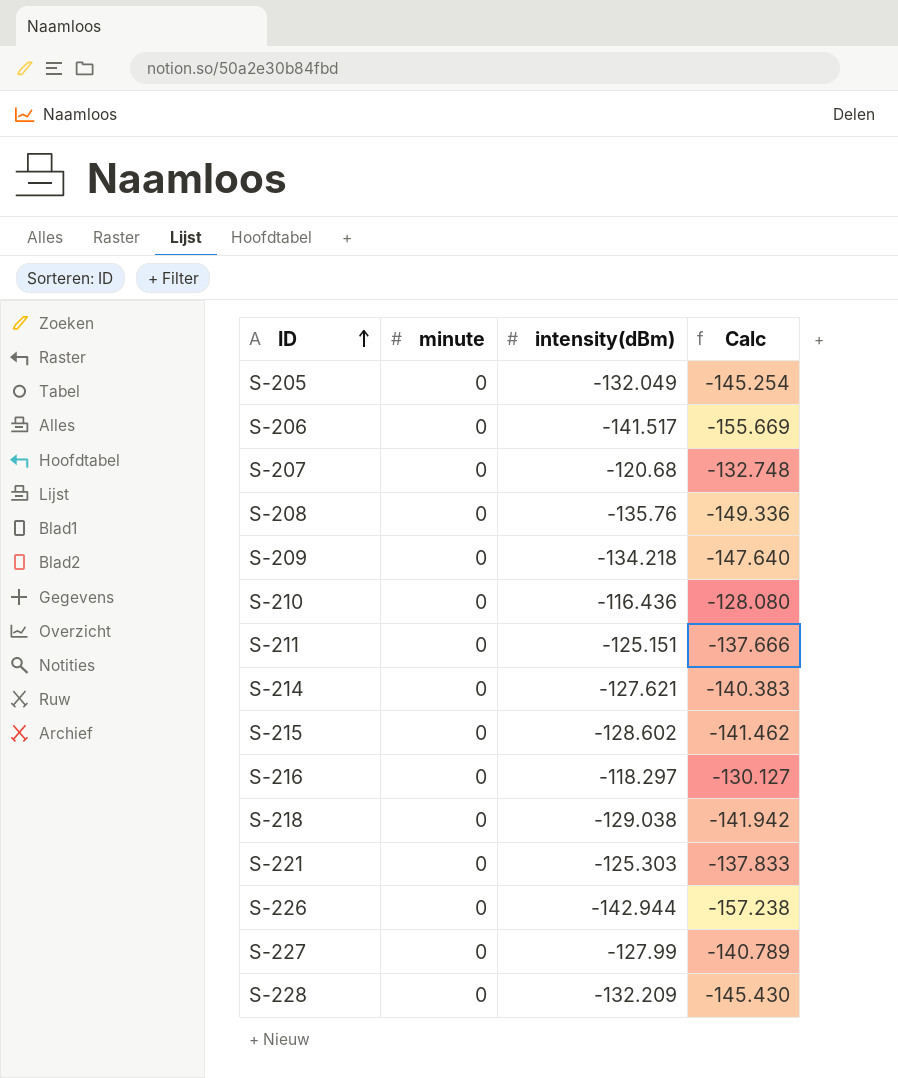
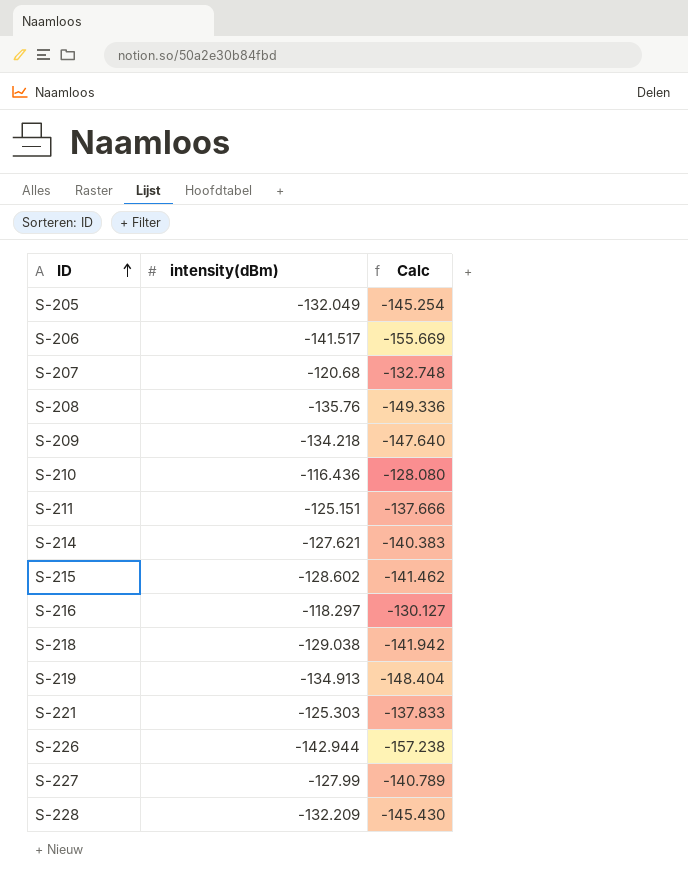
column minute | position: 2 -> none
row S-219: none -> -134.913 | -148.404

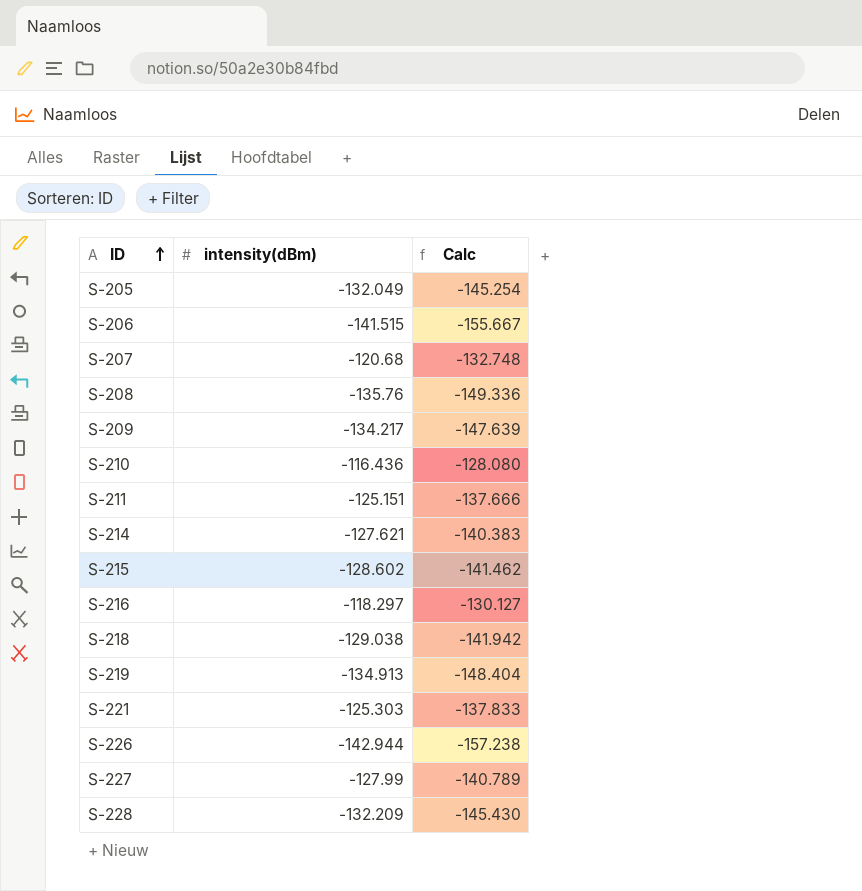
S-206 | intensity(dBm): -141.517 -> -141.515
S-206 | Calc: -155.669 -> -155.667
S-209 | intensity(dBm): -134.218 -> -134.217
S-209 | Calc: -147.640 -> -147.639

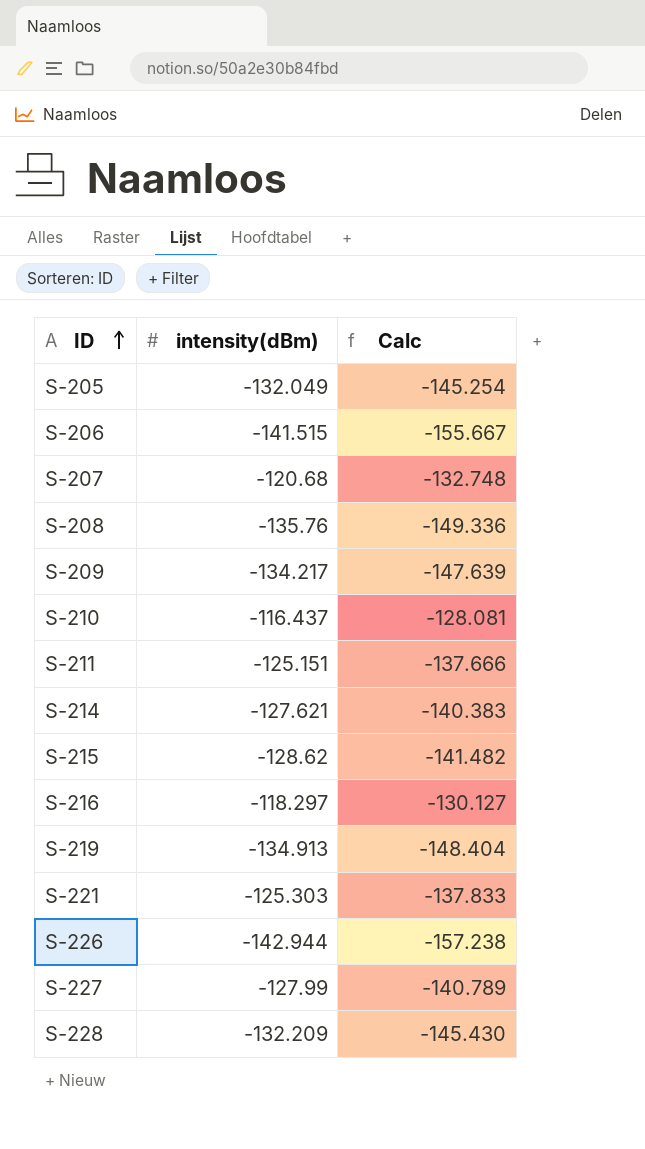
row S-218: -129.038 | -141.942 -> none
S-210 | intensity(dBm): -116.436 -> -116.437
S-210 | Calc: -128.080 -> -128.081
S-215 | intensity(dBm): -128.602 -> -128.62
S-215 | Calc: -141.462 -> -141.482

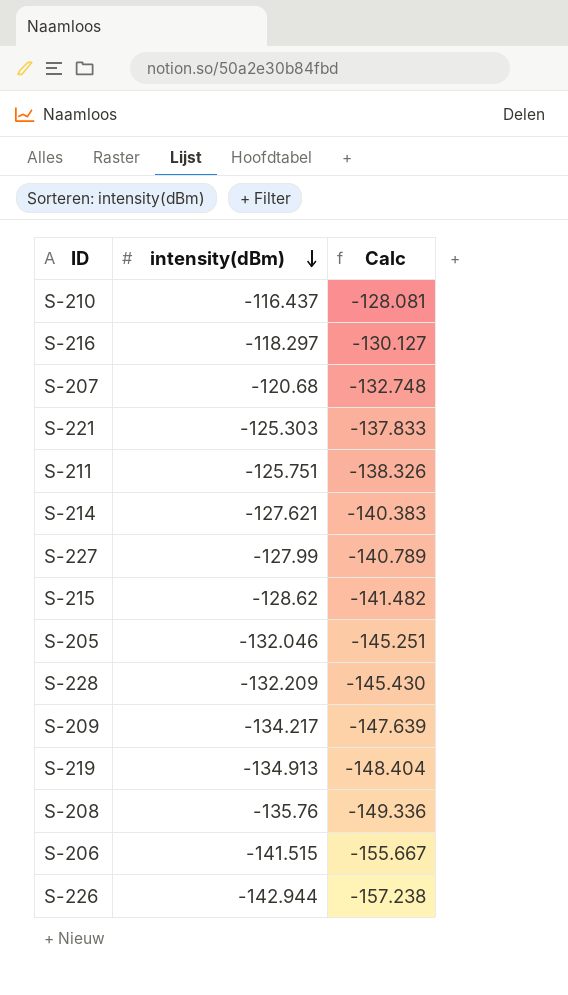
row order: ID ascending -> intensity(dBm) descending
S-211 | intensity(dBm): -125.151 -> -125.751
S-211 | Calc: -137.666 -> -138.326
S-205 | intensity(dBm): -132.049 -> -132.046
S-205 | Calc: -145.254 -> -145.251

